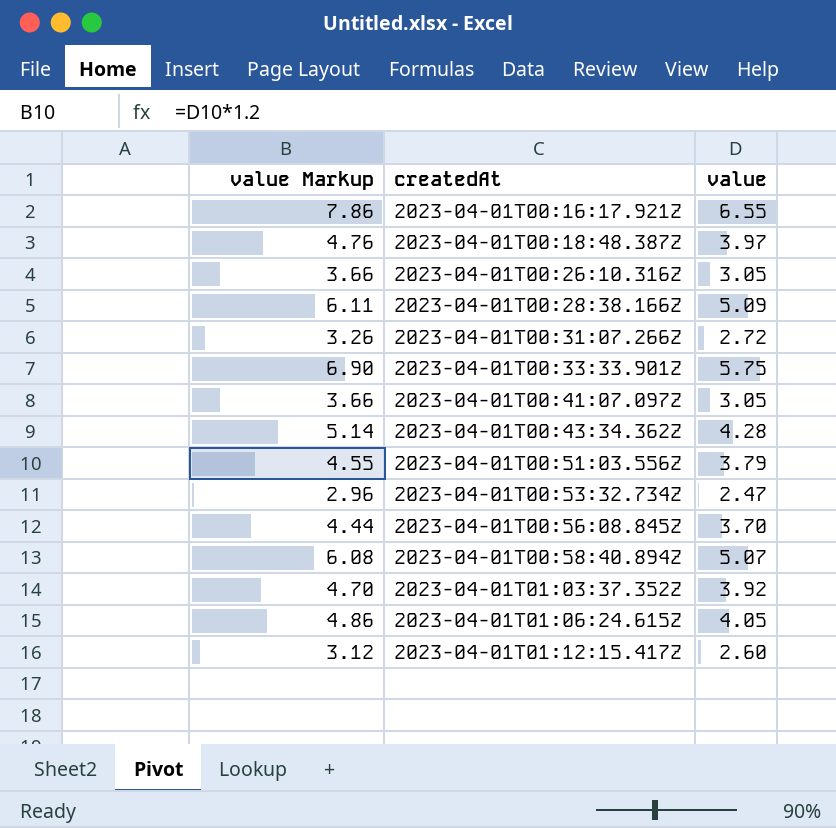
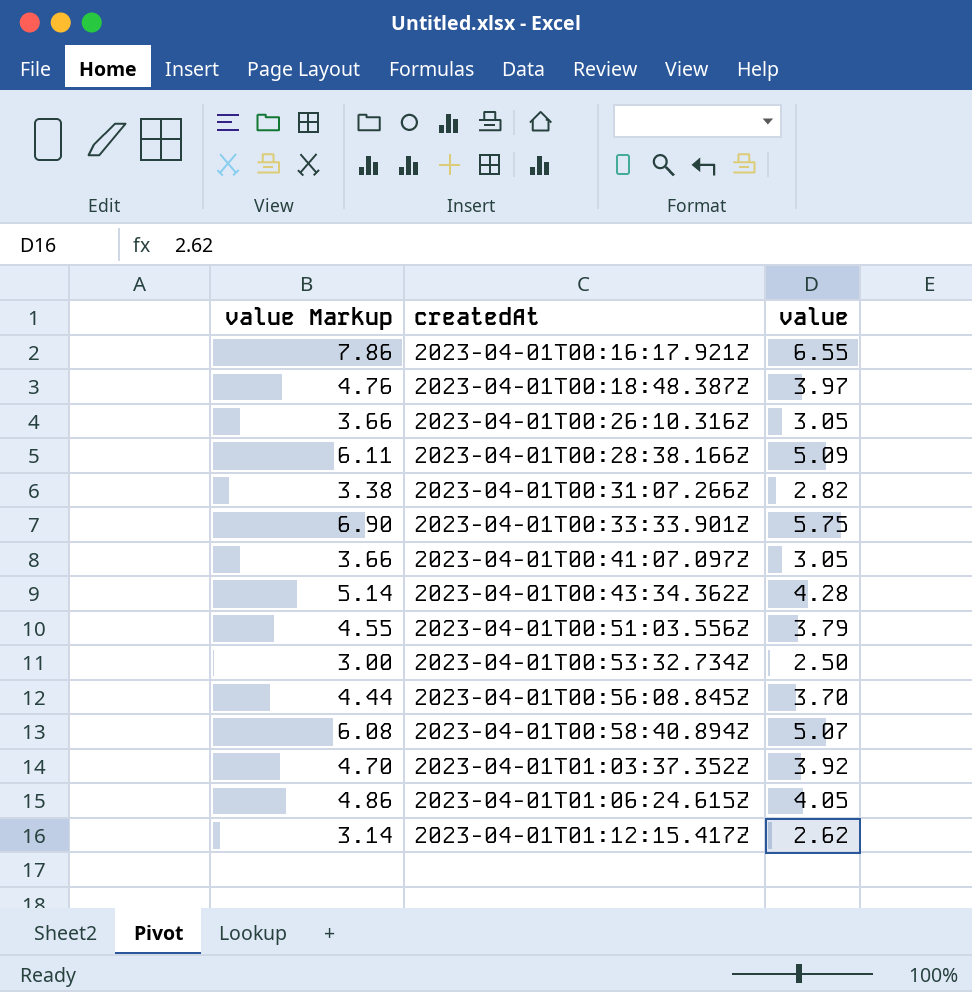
2023-04-01T00:31:07.266Z | value Markup: 3.26 -> 3.38
2023-04-01T00:31:07.266Z | value: 2.72 -> 2.82
2023-04-01T00:53:32.734Z | value Markup: 2.96 -> 3.00
2023-04-01T00:53:32.734Z | value: 2.47 -> 2.50
2023-04-01T01:12:15.417Z | value Markup: 3.12 -> 3.14
2023-04-01T01:12:15.417Z | value: 2.60 -> 2.62

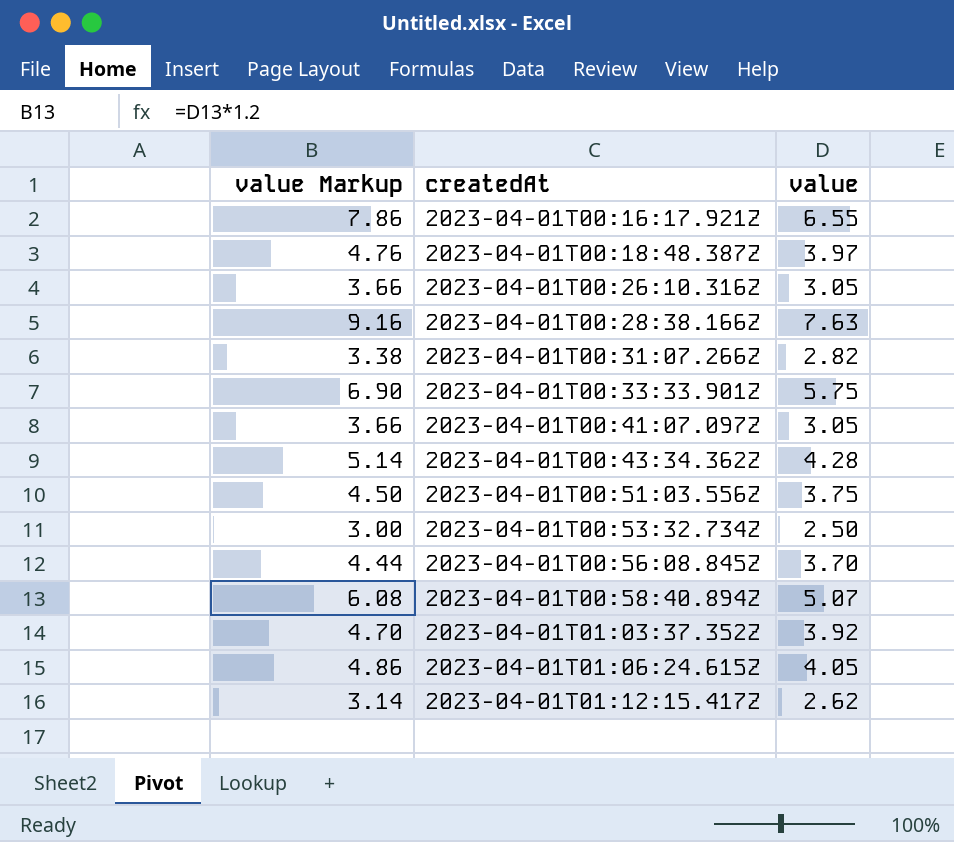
2023-04-01T00:28:38.166Z | value Markup: 6.11 -> 9.16
2023-04-01T00:28:38.166Z | value: 5.09 -> 7.63
2023-04-01T00:51:03.556Z | value Markup: 4.55 -> 4.50
2023-04-01T00:51:03.556Z | value: 3.79 -> 3.75

